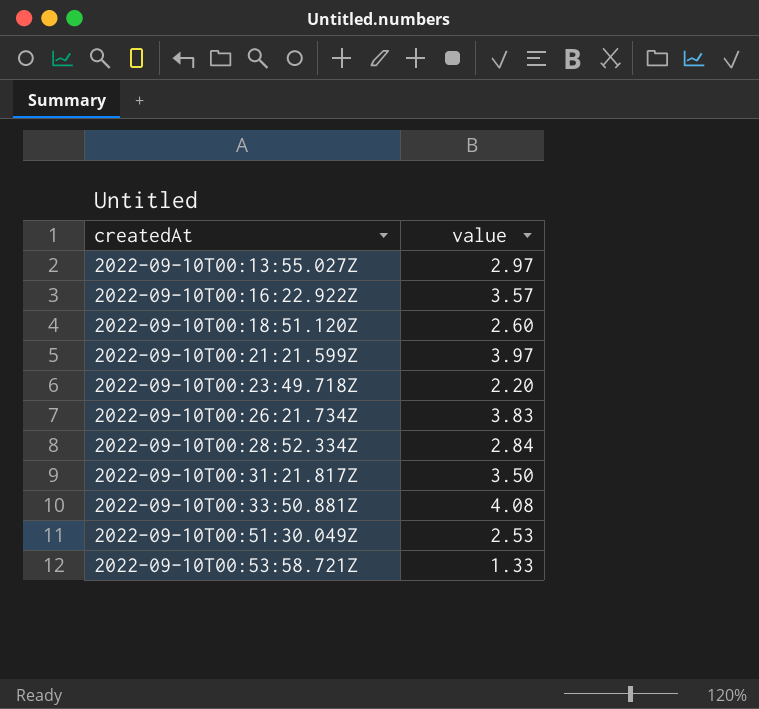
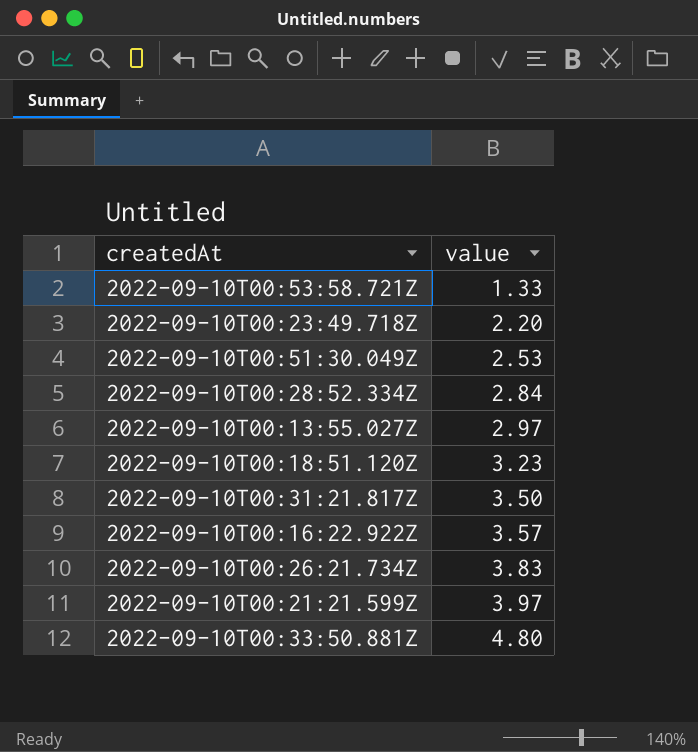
row order: createdAt ascending -> value ascending
2022-09-10T00:18:51.120Z | value: 2.60 -> 3.23
2022-09-10T00:33:50.881Z | value: 4.08 -> 4.80

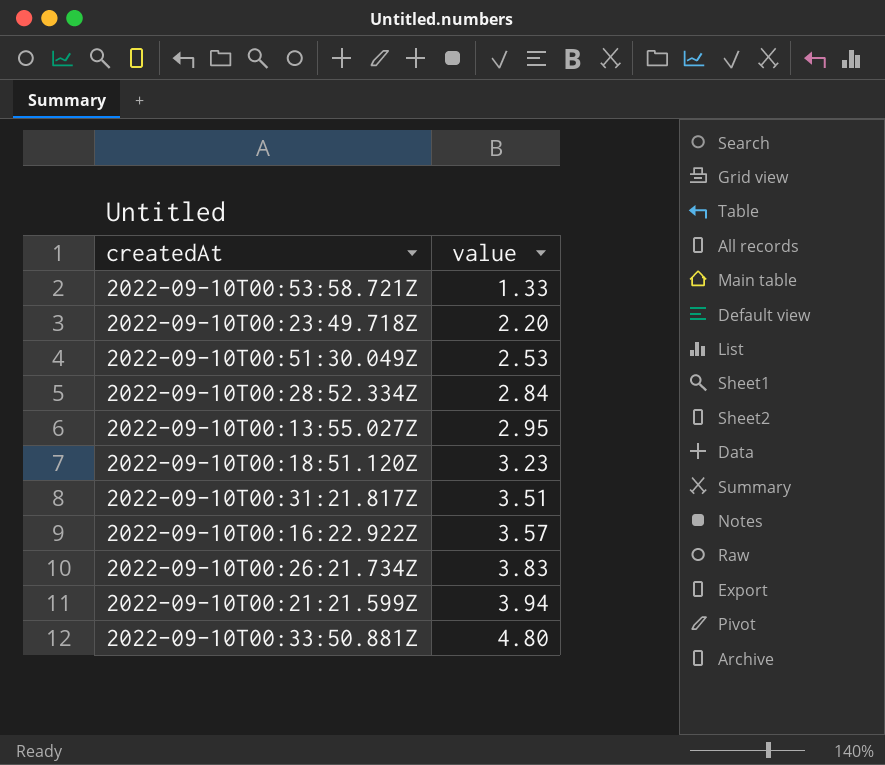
2022-09-10T00:13:55.027Z | value: 2.97 -> 2.95
2022-09-10T00:31:21.817Z | value: 3.50 -> 3.51
2022-09-10T00:21:21.599Z | value: 3.97 -> 3.94

